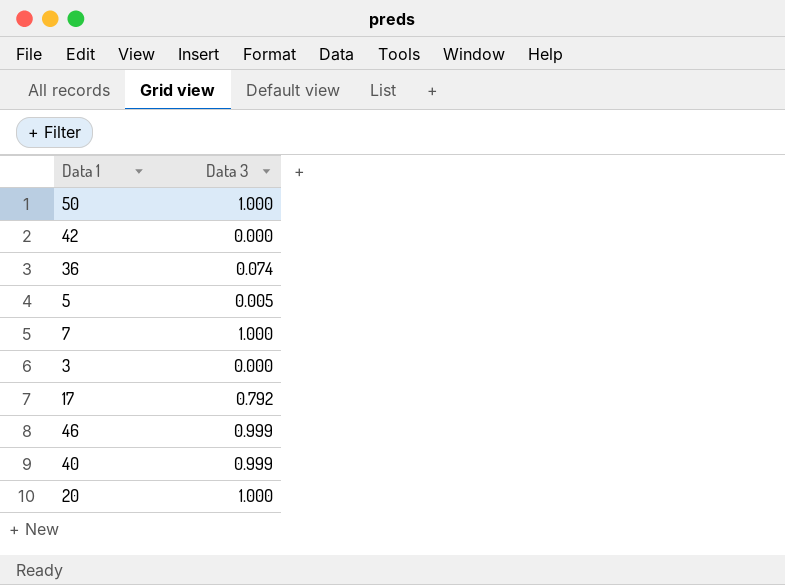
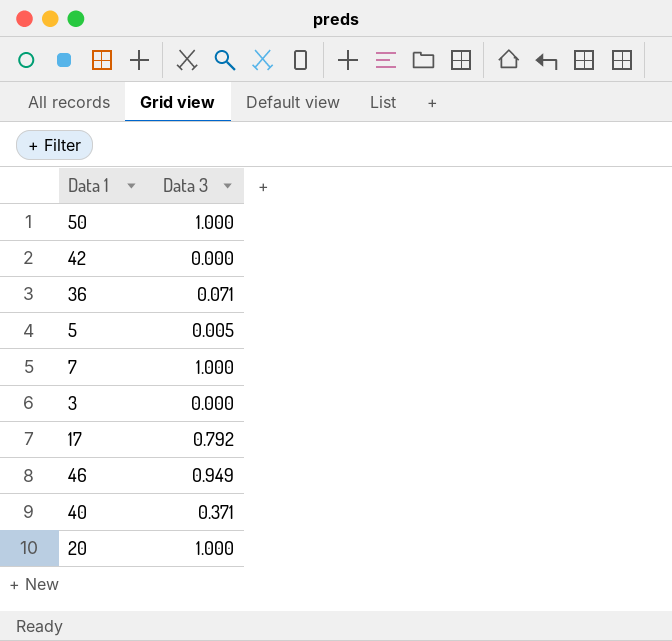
36 | Data 3: 0.074 -> 0.071
46 | Data 3: 0.999 -> 0.949
40 | Data 3: 0.999 -> 0.371

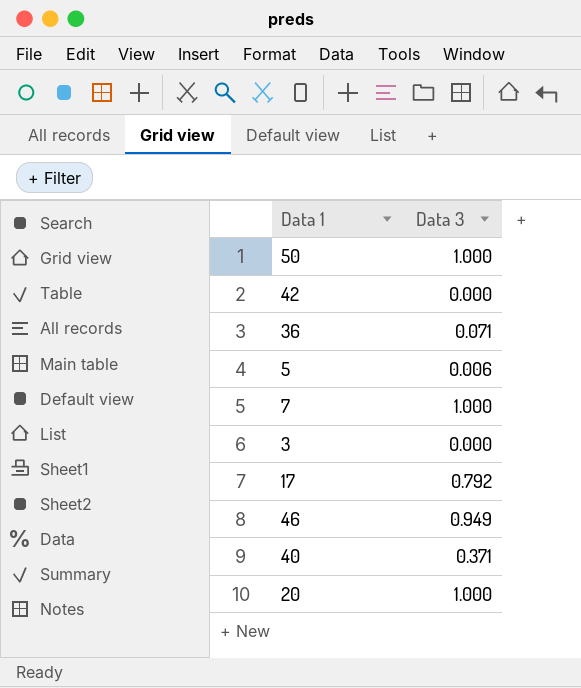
5 | Data 3: 0.005 -> 0.006

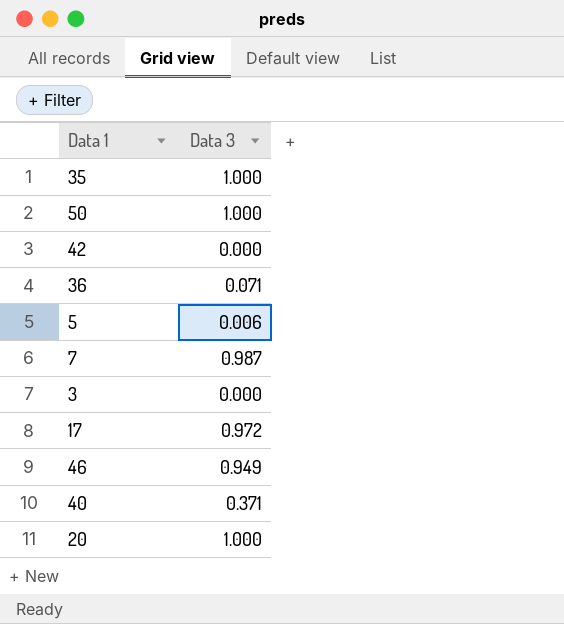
row 35: none -> 1.000
7 | Data 3: 1.000 -> 0.987
17 | Data 3: 0.792 -> 0.972

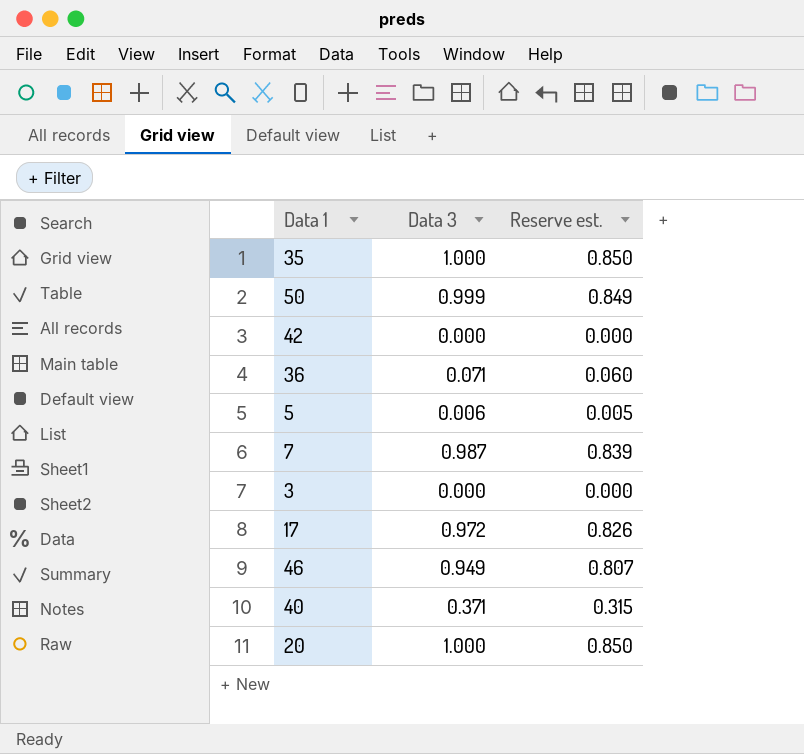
column Reserve est. | formula: none -> [Data 3] * 0.85
50 | Data 3: 1.000 -> 0.999

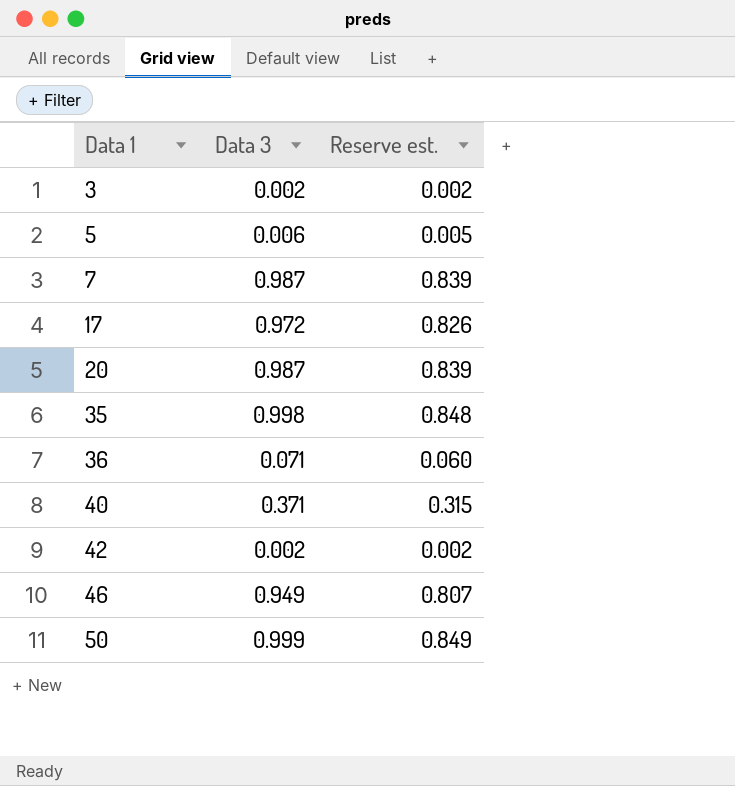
row order: none -> Data 1 ascending
3 | Data 3: 0.000 -> 0.002
3 | Reserve est.: 0.000 -> 0.002
20 | Data 3: 1.000 -> 0.987
20 | Reserve est.: 0.850 -> 0.839
35 | Data 3: 1.000 -> 0.998
35 | Reserve est.: 0.850 -> 0.848
42 | Data 3: 0.000 -> 0.002
42 | Reserve est.: 0.000 -> 0.002

